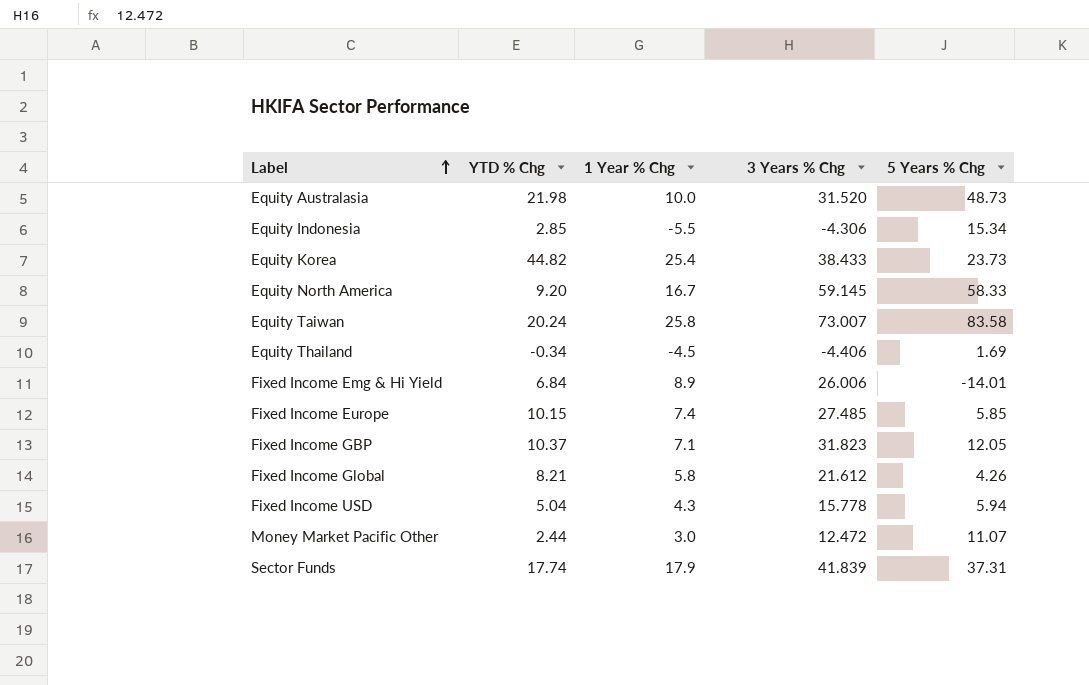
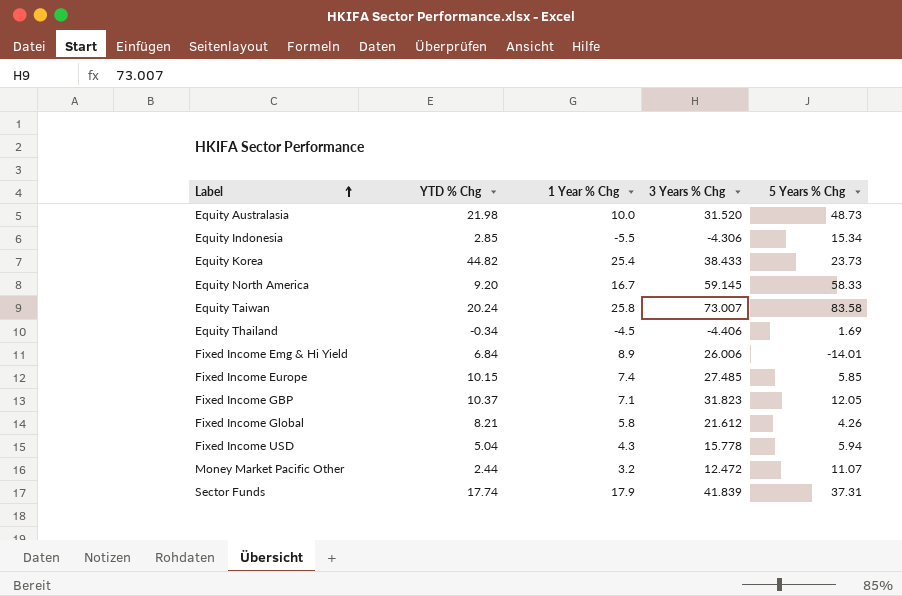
Money Market Pacific Other | 1 Year % Chg: 3.0 -> 3.2

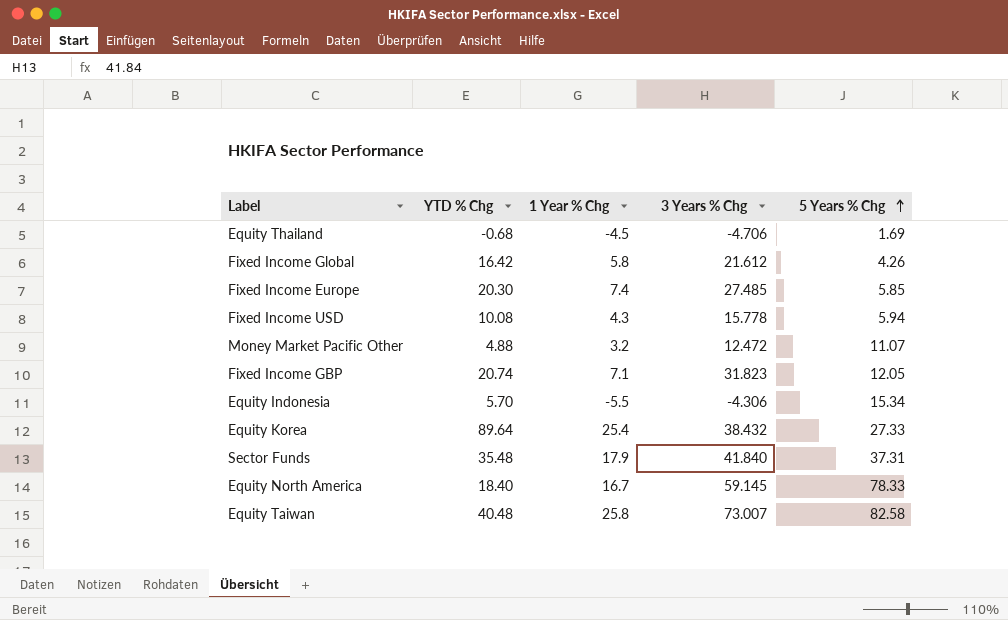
row order: Label ascending -> 5 Years % Chg ascending
row Equity Australasia: 21.98 | 10.0 | 31.520 | 48.73 -> none
row Fixed Income Emg & Hi Yield: 6.84 | 8.9 | 26.006 | -14.01 -> none
Equity Thailand | YTD % Chg: -0.34 -> -0.68
Equity Thailand | 3 Years % Chg: -4.406 -> -4.706
Fixed Income Global | YTD % Chg: 8.21 -> 16.42
Fixed Income Europe | YTD % Chg: 10.15 -> 20.30
Fixed Income USD | YTD % Chg: 5.04 -> 10.08
Money Market Pacific Other | YTD % Chg: 2.44 -> 4.88
Fixed Income GBP | YTD % Chg: 10.37 -> 20.74
Equity Indonesia | YTD % Chg: 2.85 -> 5.70
Equity Korea | YTD % Chg: 44.82 -> 89.64
Equity Korea | 3 Years % Chg: 38.433 -> 38.432
Equity Korea | 5 Years % Chg: 23.73 -> 27.33
Sector Funds | YTD % Chg: 17.74 -> 35.48
Sector Funds | 3 Years % Chg: 41.839 -> 41.840
Equity North America | YTD % Chg: 9.20 -> 18.40
Equity North America | 5 Years % Chg: 58.33 -> 78.33
Equity Taiwan | YTD % Chg: 20.24 -> 40.48
Equity Taiwan | 5 Years % Chg: 83.58 -> 82.58

